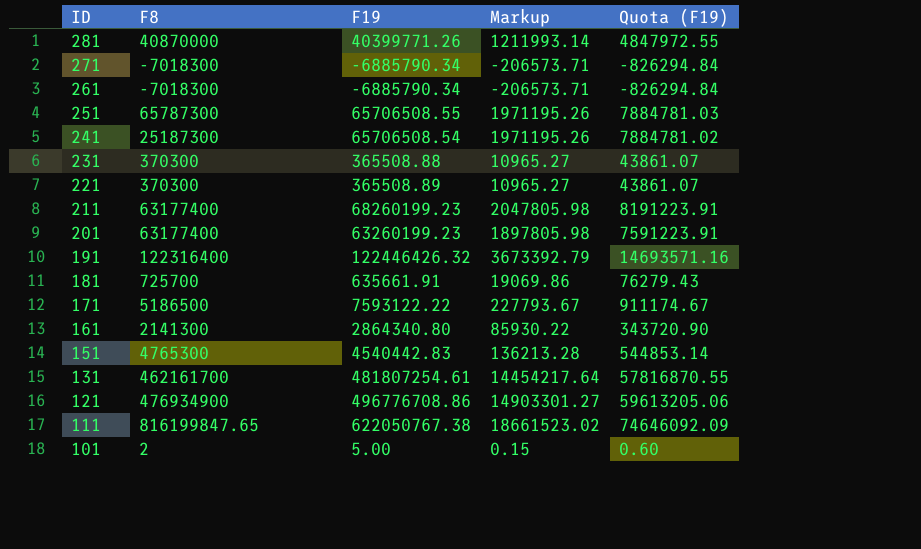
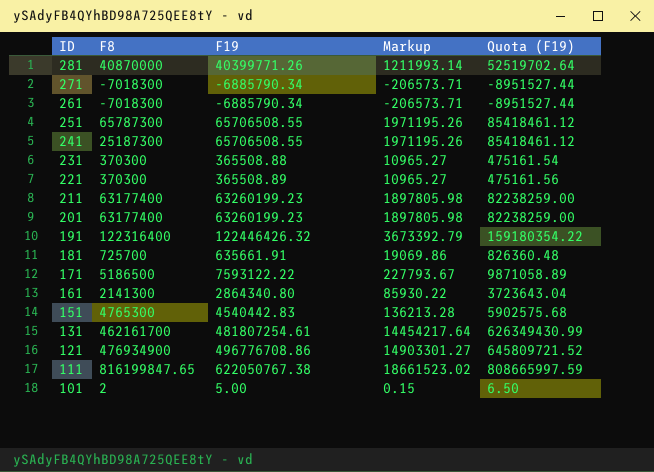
column Quota (F19) | formula: [F19] * 0.12 -> [F19] * 1.3
241 | F19: 65706508.54 -> 65706508.55
211 | F19: 68260199.23 -> 63260199.23
211 | Markup: 2047805.98 -> 1897805.98

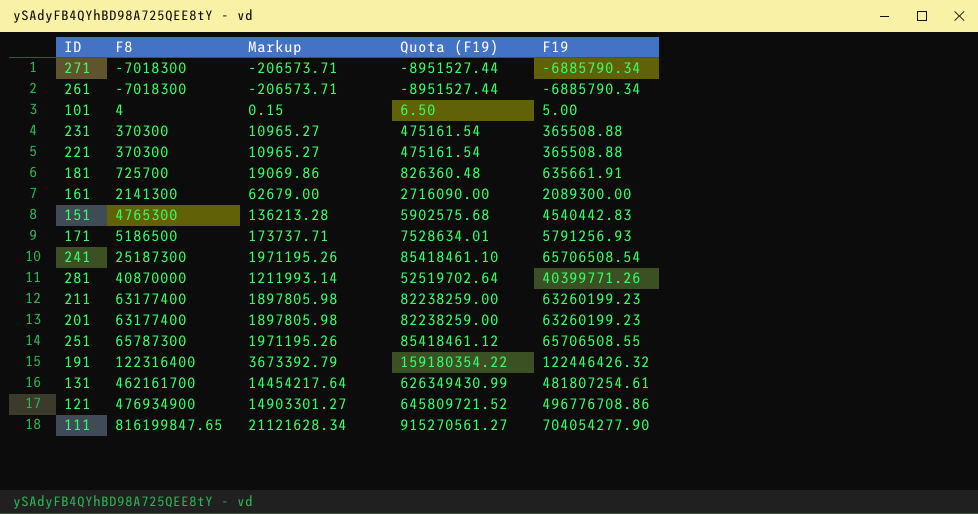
row order: ID descending -> F8 ascending
column F19 | position: 3 -> 5
101 | F8: 2 -> 4
221 | Quota (F19): 475161.56 -> 475161.54
221 | F19: 365508.89 -> 365508.88
161 | Markup: 85930.22 -> 62679.00
161 | Quota (F19): 3723643.04 -> 2716090.00
161 | F19: 2864340.80 -> 2089300.00
171 | Markup: 227793.67 -> 173737.71
171 | Quota (F19): 9871058.89 -> 7528634.01
171 | F19: 7593122.22 -> 5791256.93
241 | Quota (F19): 85418461.12 -> 85418461.10
241 | F19: 65706508.55 -> 65706508.54
111 | Markup: 18661523.02 -> 21121628.34
111 | Quota (F19): 808665997.59 -> 915270561.27
111 | F19: 622050767.38 -> 704054277.90

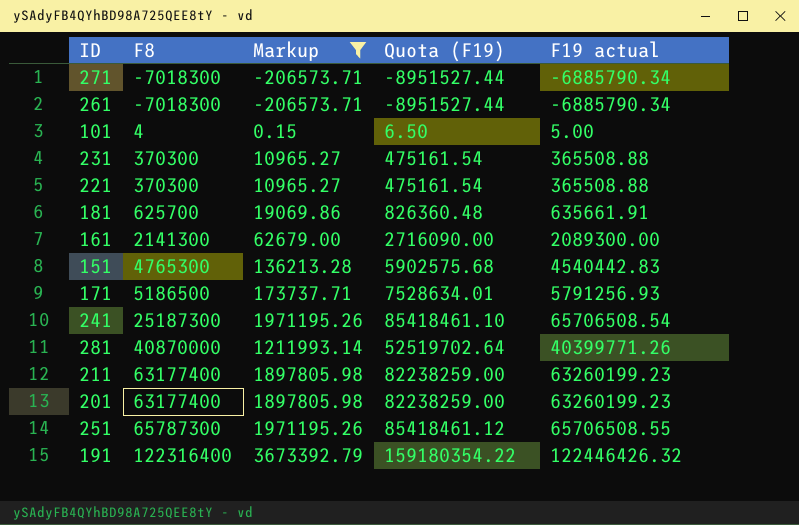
filter: none -> Markup <= 3673392.79
column name: F19 -> F19 actual
181 | F8: 725700 -> 625700

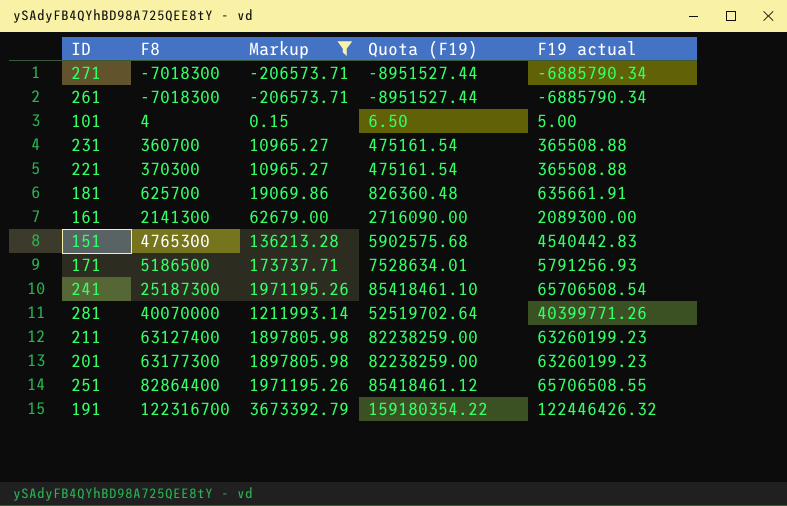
231 | F8: 370300 -> 360700
281 | F8: 40870000 -> 40070000
211 | F8: 63177400 -> 63127400
201 | F8: 63177400 -> 63177300
251 | F8: 65787300 -> 82864400
191 | F8: 122316400 -> 122316700

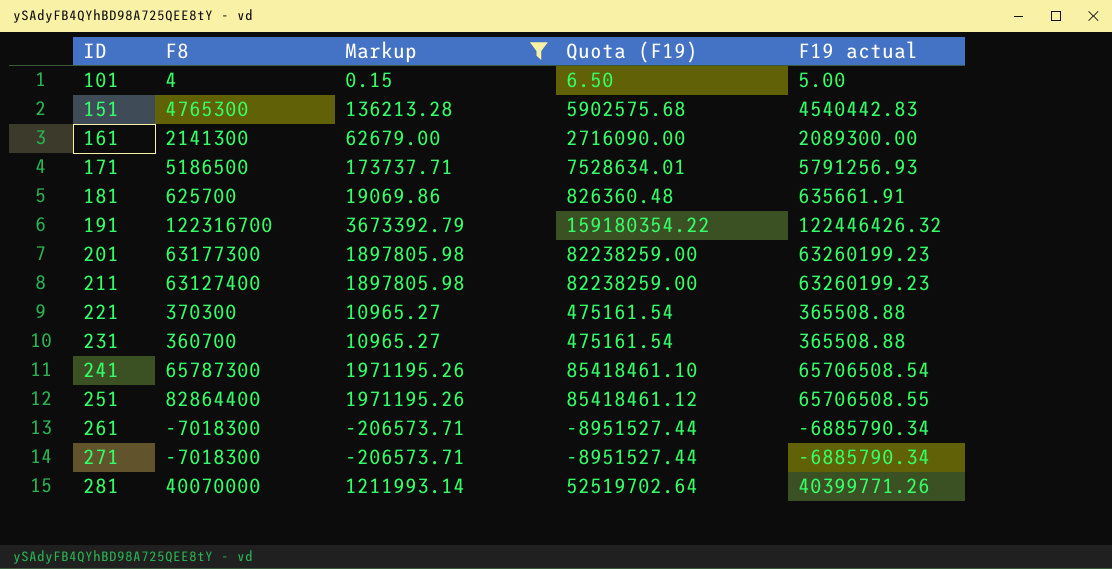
row order: F8 ascending -> ID ascending
241 | F8: 25187300 -> 65787300

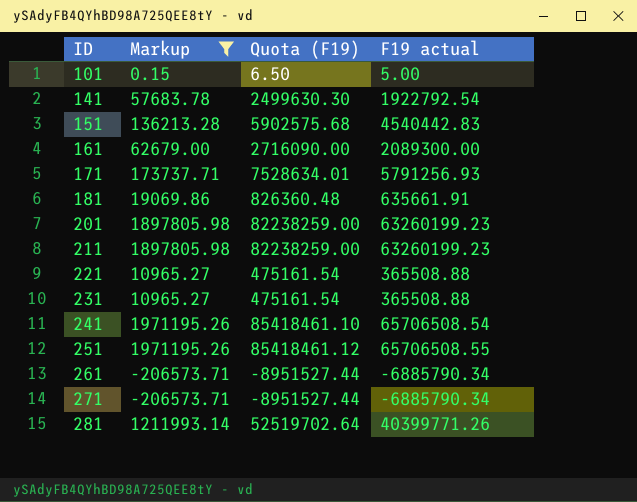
column F8 | position: 2 -> none
row 191: 122316700 | 3673392.79 | 159180354.22 | 122446426.32 -> none
row 141: none -> 57683.78 | 2499630.30 | 1922792.54

